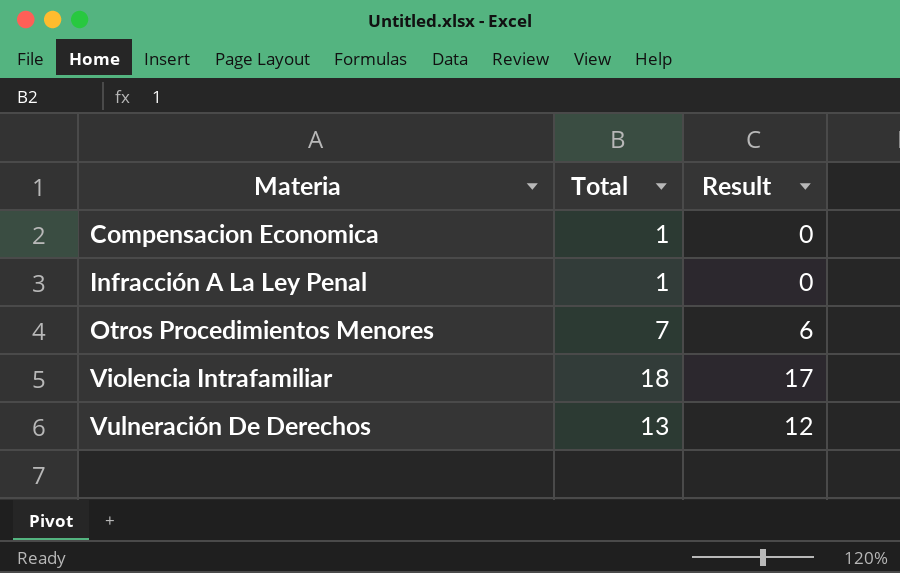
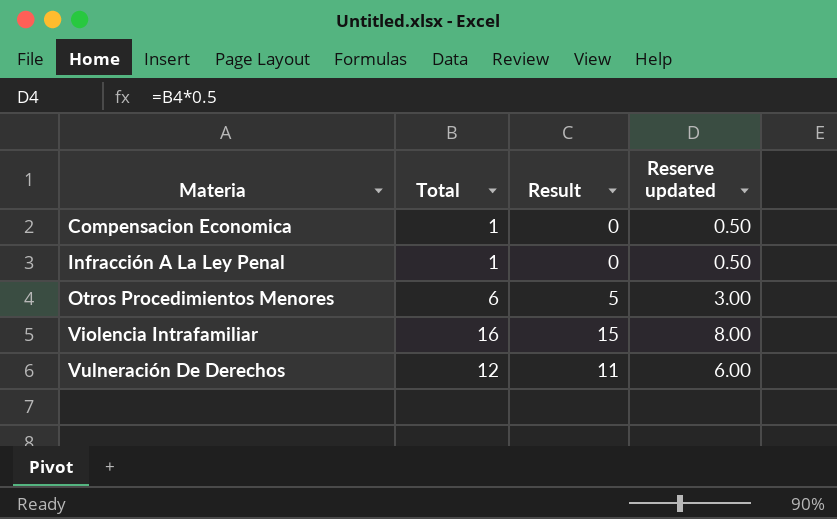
column Reserve updated | formula: none -> [Total] * 0.5
Otros Procedimientos Menores | Total: 7 -> 6
Otros Procedimientos Menores | Result: 6 -> 5
Violencia Intrafamiliar | Total: 18 -> 16
Violencia Intrafamiliar | Result: 17 -> 15
Vulneración De Derechos | Total: 13 -> 12
Vulneración De Derechos | Result: 12 -> 11

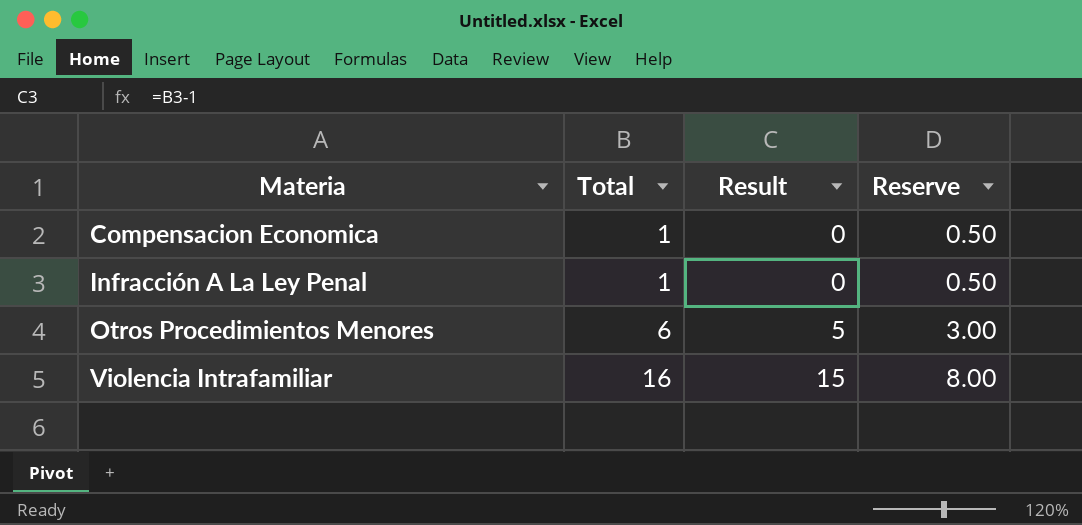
column name: Reserve updated -> Reserve
row Vulneración De Derechos: 12 | 11 | 6.00 -> none

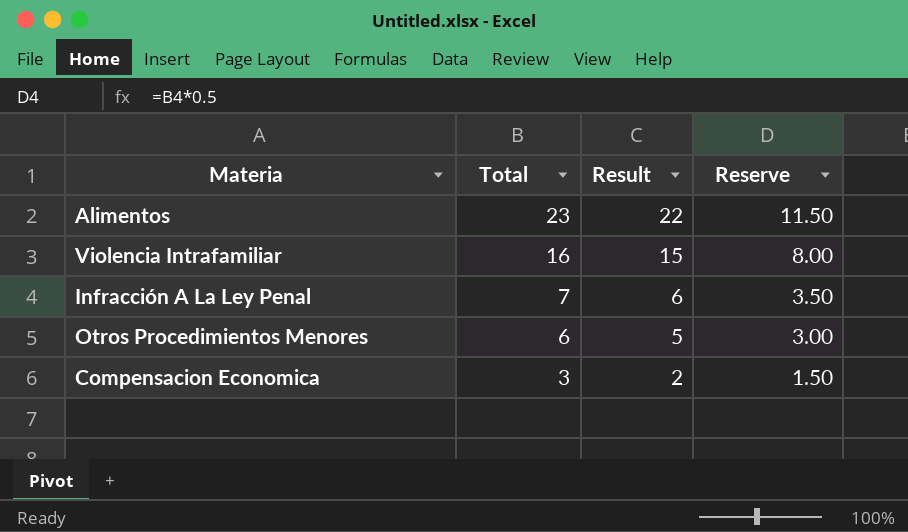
row order: Materia ascending -> Total descending
row Alimentos: none -> 23 | 22 | 11.50
Infracción A La Ley Penal | Total: 1 -> 7
Infracción A La Ley Penal | Result: 0 -> 6
Infracción A La Ley Penal | Reserve: 0.50 -> 3.50
Compensacion Economica | Total: 1 -> 3
Compensacion Economica | Result: 0 -> 2
Compensacion Economica | Reserve: 0.50 -> 1.50

